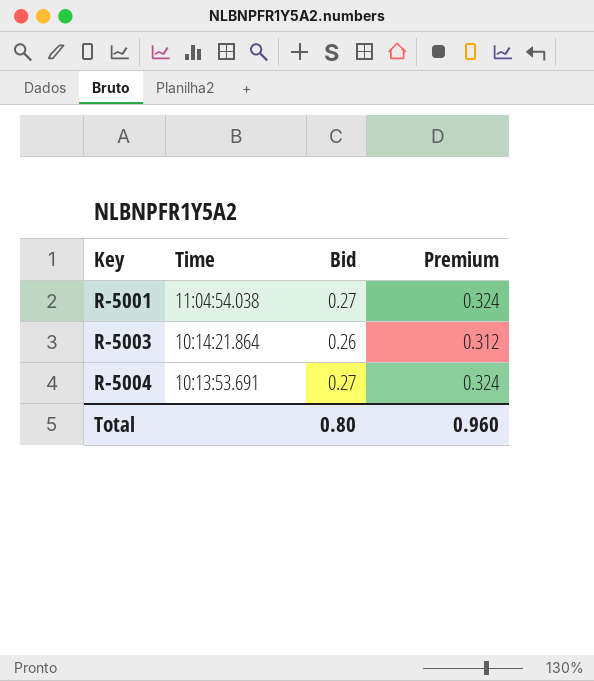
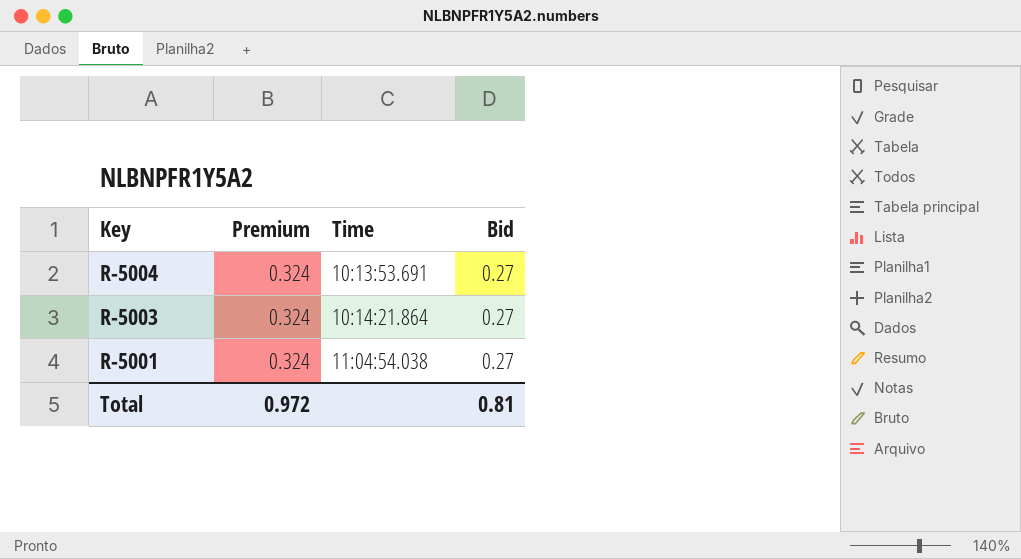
row order: Key ascending -> Key descending
column Premium | position: 4 -> 2
R-5003 | Premium: 0.312 -> 0.324
R-5003 | Bid: 0.26 -> 0.27
Total | Premium: 0.960 -> 0.972
Total | Bid: 0.80 -> 0.81

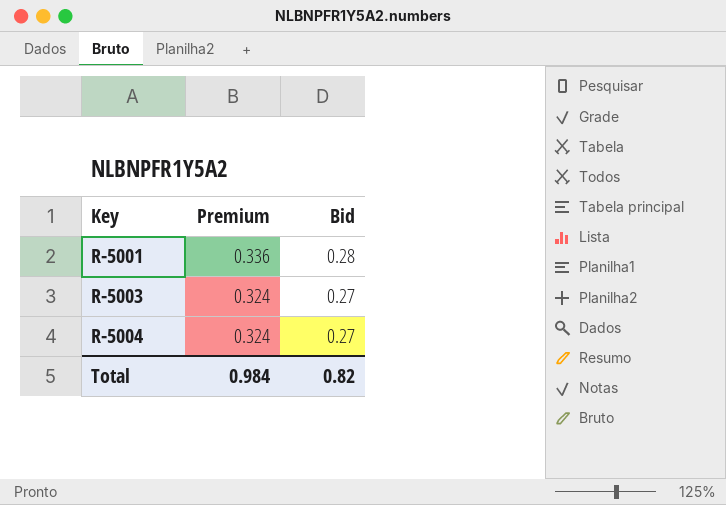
row order: Key descending -> Key ascending
column Time | position: 3 -> none
R-5001 | Premium: 0.324 -> 0.336
R-5001 | Bid: 0.27 -> 0.28
Total | Premium: 0.972 -> 0.984
Total | Bid: 0.81 -> 0.82

